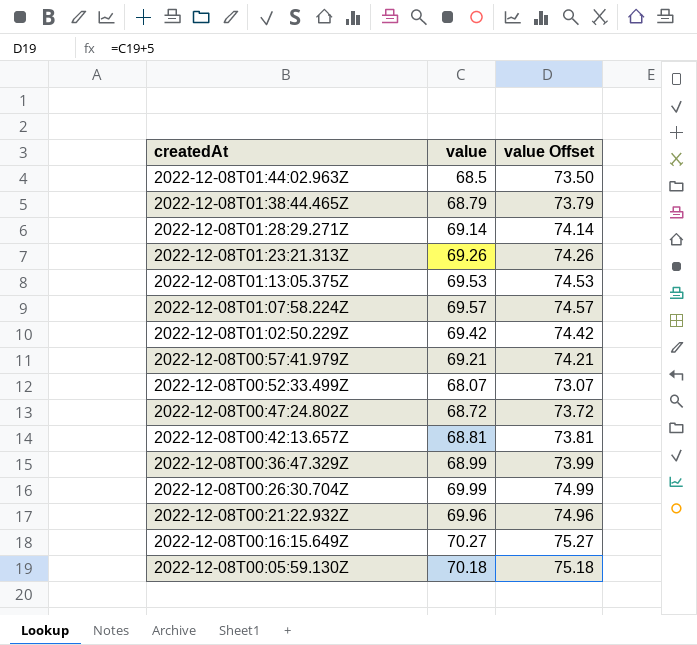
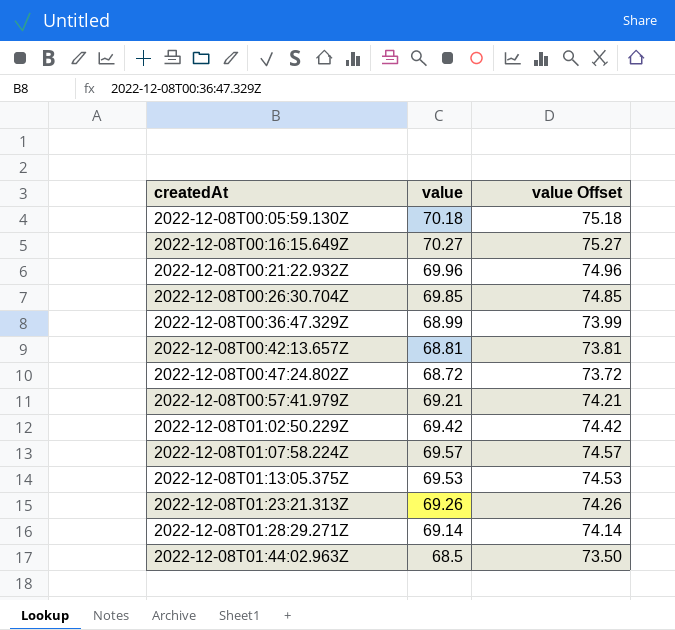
row order: createdAt descending -> createdAt ascending
row 2022-12-08T01:38:44.465Z: 68.79 | 73.79 -> none
row 2022-12-08T00:52:33.499Z: 68.07 | 73.07 -> none
2022-12-08T00:26:30.704Z | value: 69.99 -> 69.85
2022-12-08T00:26:30.704Z | value Offset: 74.99 -> 74.85

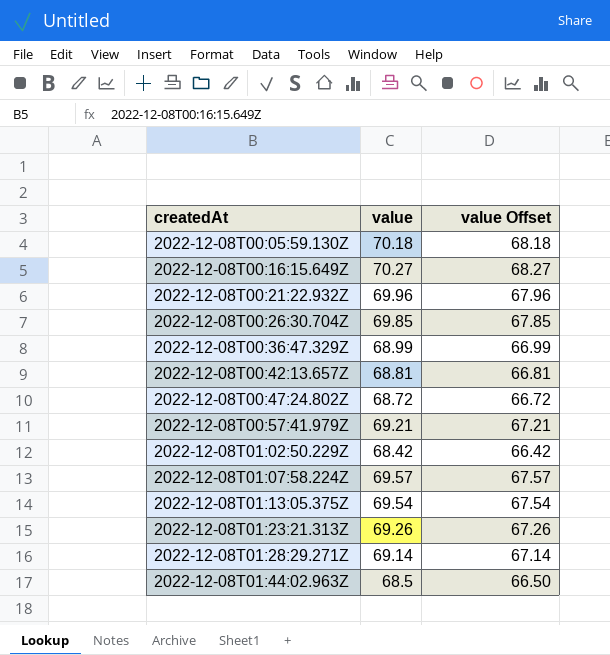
column value Offset | formula: [value] + 5 -> [value] - 2
2022-12-08T01:02:50.229Z | value: 69.42 -> 68.42
2022-12-08T01:13:05.375Z | value: 69.53 -> 69.54

